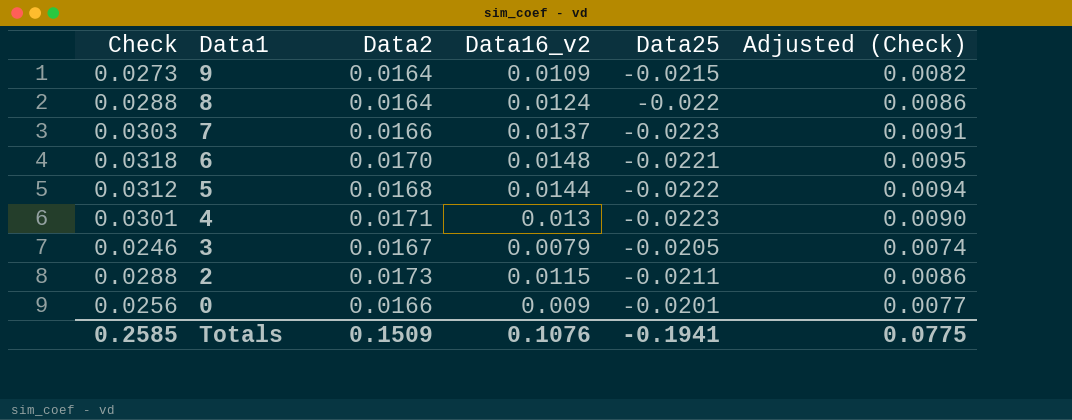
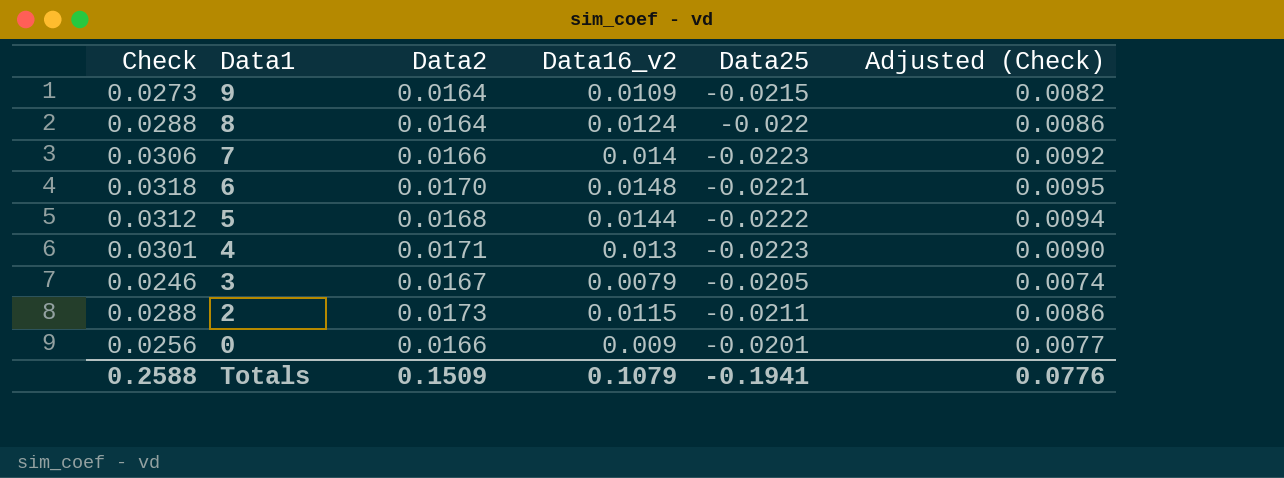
7 | Check: 0.0303 -> 0.0306
7 | Data16_v2: 0.0137 -> 0.014
7 | Adjusted (Check): 0.0091 -> 0.0092
Totals | Check: 0.2585 -> 0.2588
Totals | Data16_v2: 0.1076 -> 0.1079
Totals | Adjusted (Check): 0.0775 -> 0.0776

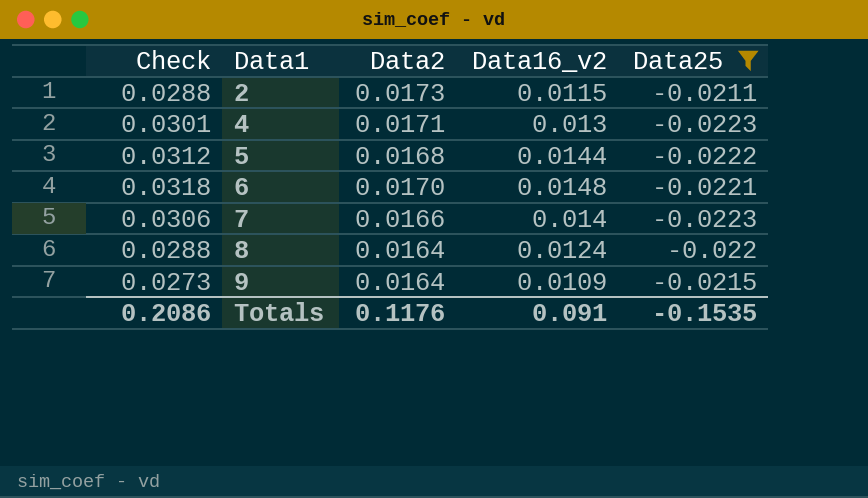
filter: none -> Data25 <= -0.0211
row order: Data1 descending -> Data1 ascending
column Adjusted (Check) | formula: [Check] * 0.3 -> none
Totals | Check: 0.2588 -> 0.2086
Totals | Data2: 0.1509 -> 0.1176
Totals | Data16_v2: 0.1079 -> 0.091
Totals | Data25: -0.1941 -> -0.1535

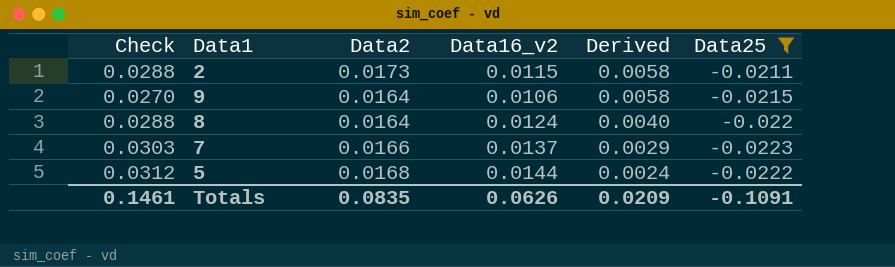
row order: Data1 ascending -> Derived descending
column Derived | formula: none -> [Data2] - [Data16_v2]
row 4: 0.0301 | 0.0171 | 0.013 | -0.0223 -> none
row 6: 0.0318 | 0.0170 | 0.0148 | -0.0221 -> none
9 | Check: 0.0273 -> 0.0270
9 | Data16_v2: 0.0109 -> 0.0106
7 | Check: 0.0306 -> 0.0303
7 | Data16_v2: 0.014 -> 0.0137
Totals | Check: 0.2086 -> 0.1461
Totals | Data2: 0.1176 -> 0.0835
Totals | Data16_v2: 0.091 -> 0.0626
Totals | Data25: -0.1535 -> -0.1091

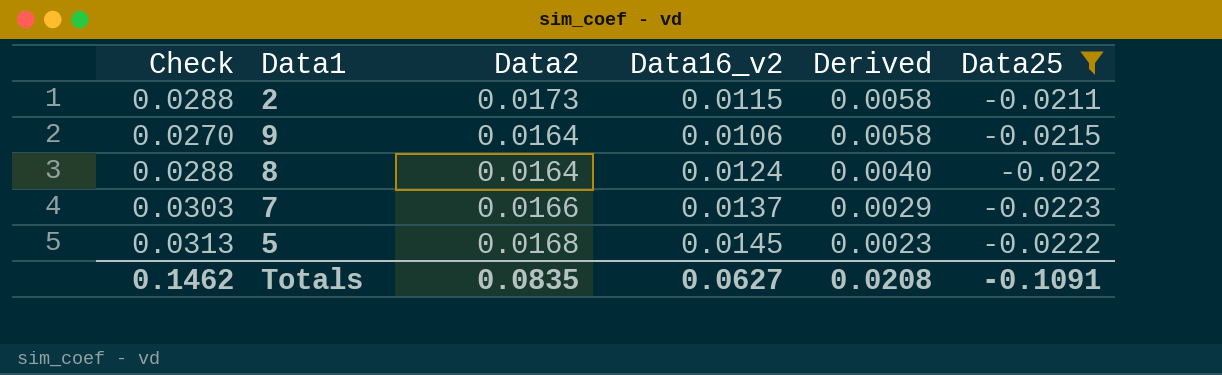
5 | Check: 0.0312 -> 0.0313
5 | Data16_v2: 0.0144 -> 0.0145
5 | Derived: 0.0024 -> 0.0023
Totals | Check: 0.1461 -> 0.1462
Totals | Data16_v2: 0.0626 -> 0.0627
Totals | Derived: 0.0209 -> 0.0208

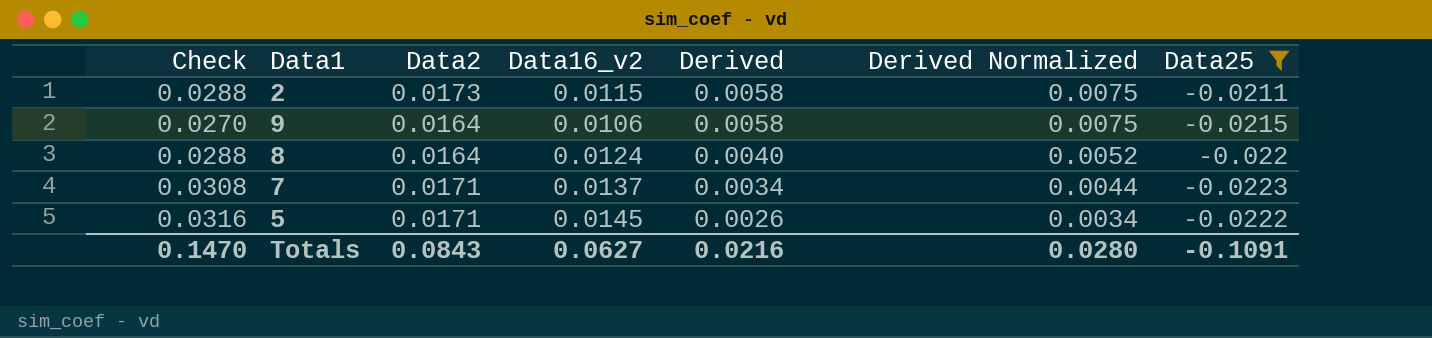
column Derived Normalized | formula: none -> [Derived] * 1.3
7 | Check: 0.0303 -> 0.0308
7 | Data2: 0.0166 -> 0.0171
7 | Derived: 0.0029 -> 0.0034
5 | Check: 0.0313 -> 0.0316
5 | Data2: 0.0168 -> 0.0171
5 | Derived: 0.0023 -> 0.0026
Totals | Check: 0.1462 -> 0.1470
Totals | Data2: 0.0835 -> 0.0843
Totals | Derived: 0.0208 -> 0.0216

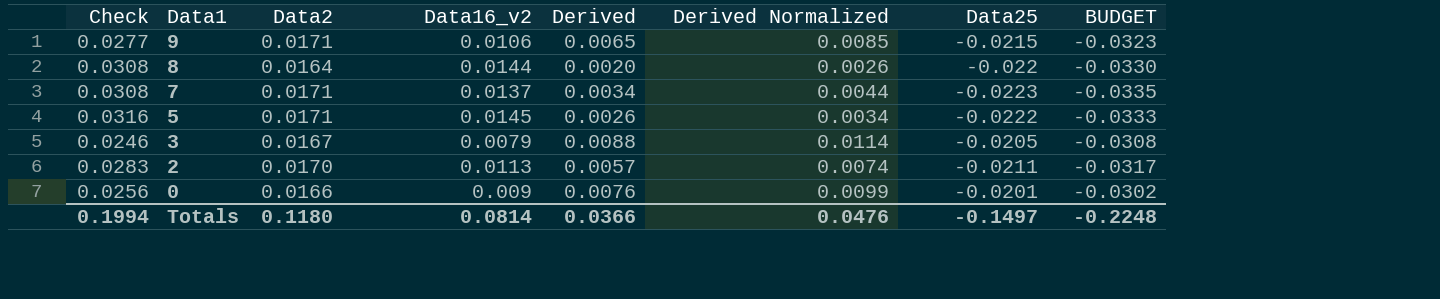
filter: Data25 <= -0.0211 -> none
row order: Derived descending -> Data1 descending
column BUDGET | formula: none -> [Data25] * 1.5
9 | Check: 0.0270 -> 0.0277
9 | Data2: 0.0164 -> 0.0171
9 | Derived: 0.0058 -> 0.0065
9 | Derived Normalized: 0.0075 -> 0.0085
8 | Check: 0.0288 -> 0.0308
8 | Data16_v2: 0.0124 -> 0.0144
8 | Derived: 0.0040 -> 0.0020
8 | Derived Normalized: 0.0052 -> 0.0026
2 | Check: 0.0288 -> 0.0283
2 | Data2: 0.0173 -> 0.0170
2 | Data16_v2: 0.0115 -> 0.0113
2 | Derived: 0.0058 -> 0.0057
2 | Derived Normalized: 0.0075 -> 0.0074
Totals | Check: 0.1470 -> 0.1994
Totals | Data2: 0.0843 -> 0.1180
Totals | Data16_v2: 0.0627 -> 0.0814
Totals | Derived: 0.0216 -> 0.0366
Totals | Derived Normalized: 0.0280 -> 0.0476
Totals | Data25: -0.1091 -> -0.1497

